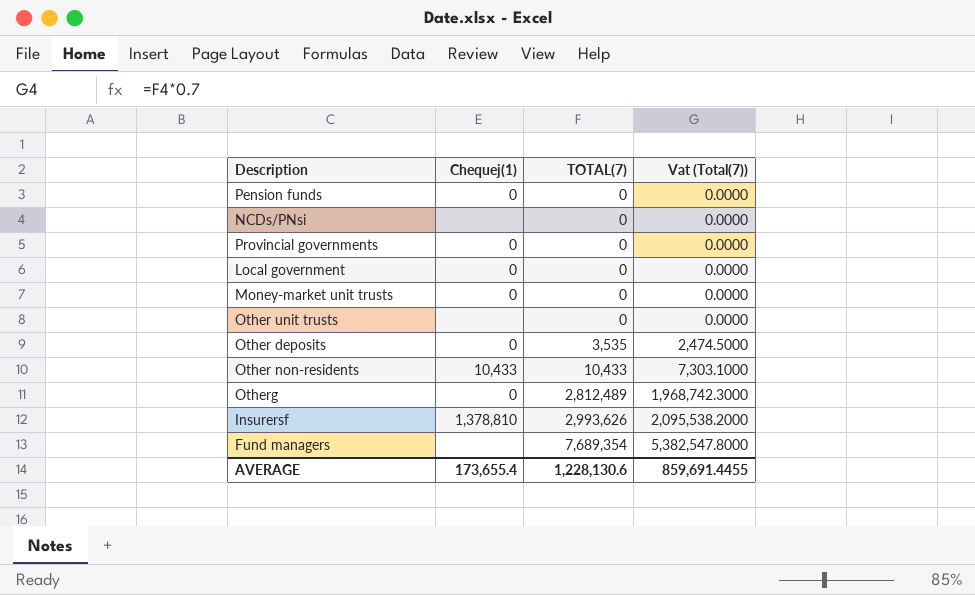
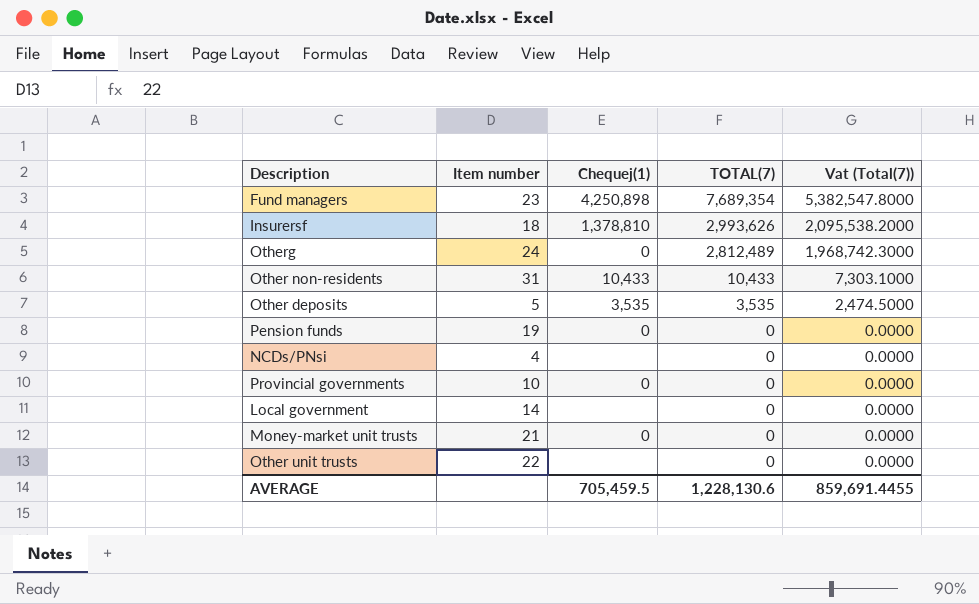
row order: TOTAL(7) ascending -> TOTAL(7) descending
column Item number | position: none -> 2
Fund managers | Chequej(1): none -> 4,250,898
Other deposits | Chequej(1): 0 -> 3,535
Local government | Chequej(1): 0 -> none
AVERAGE | Chequej(1): 173,655.4 -> 705,459.5

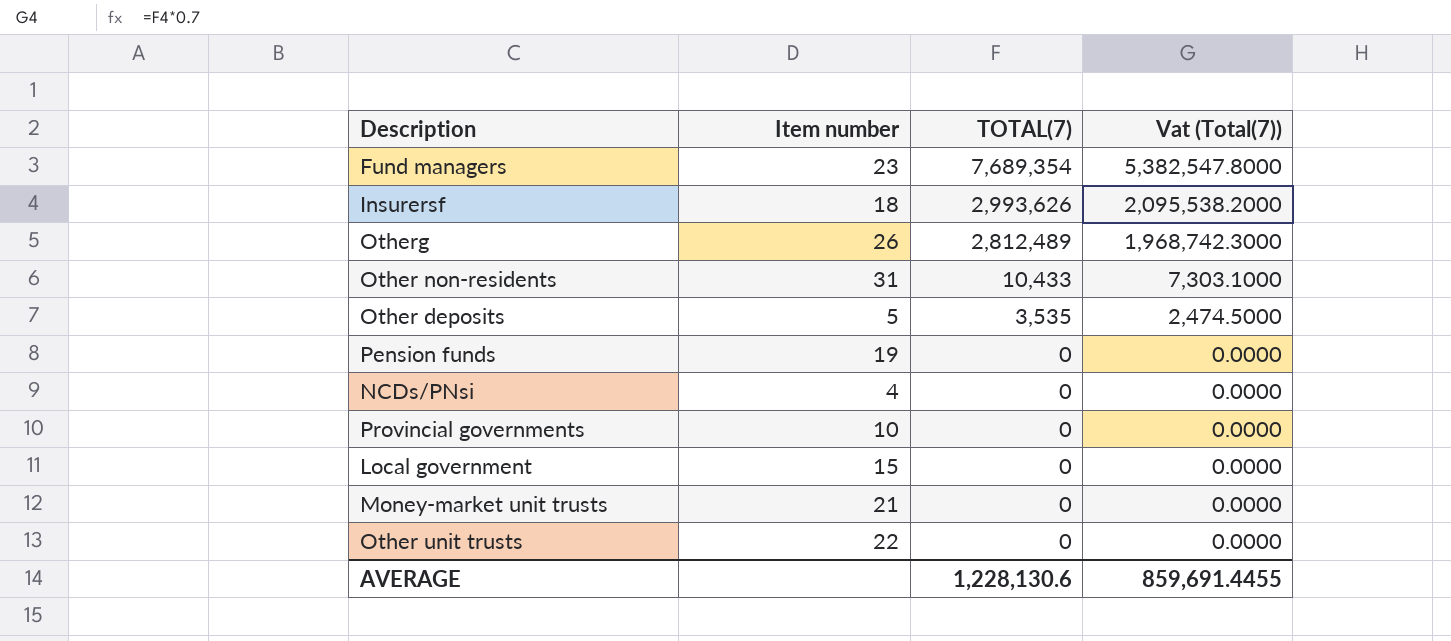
column Chequej(1) | position: 3 -> none
Otherg | Item number: 24 -> 26
Local government | Item number: 14 -> 15

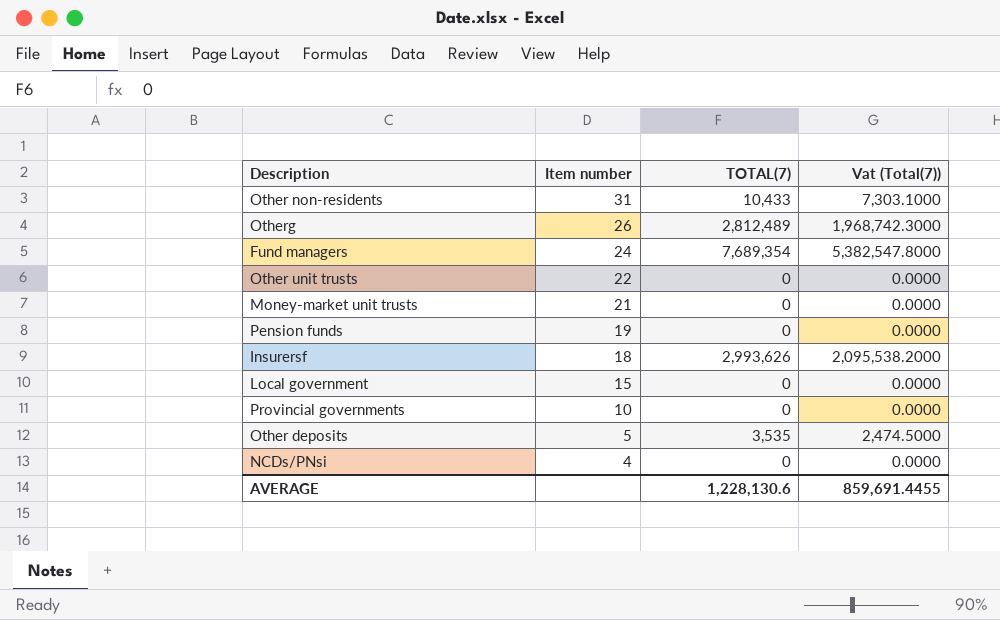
row order: TOTAL(7) descending -> Item number descending
Fund managers | Item number: 23 -> 24

